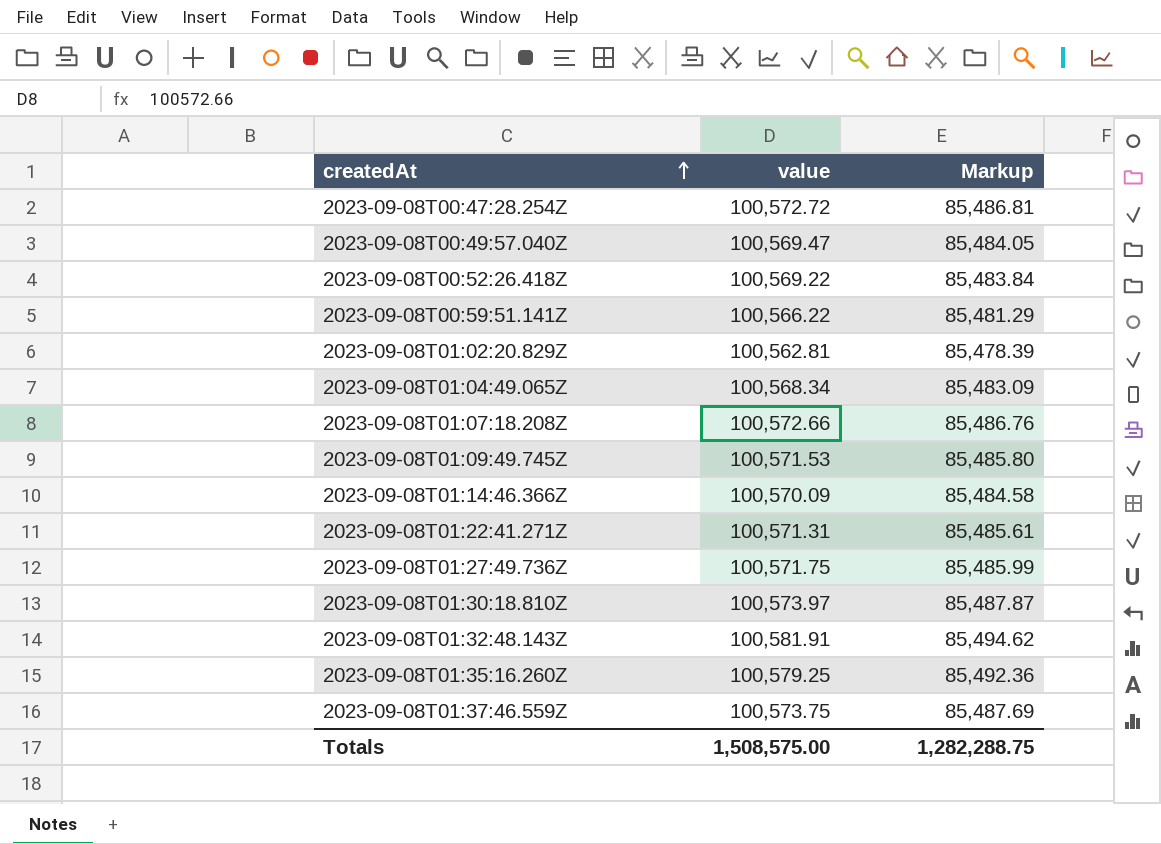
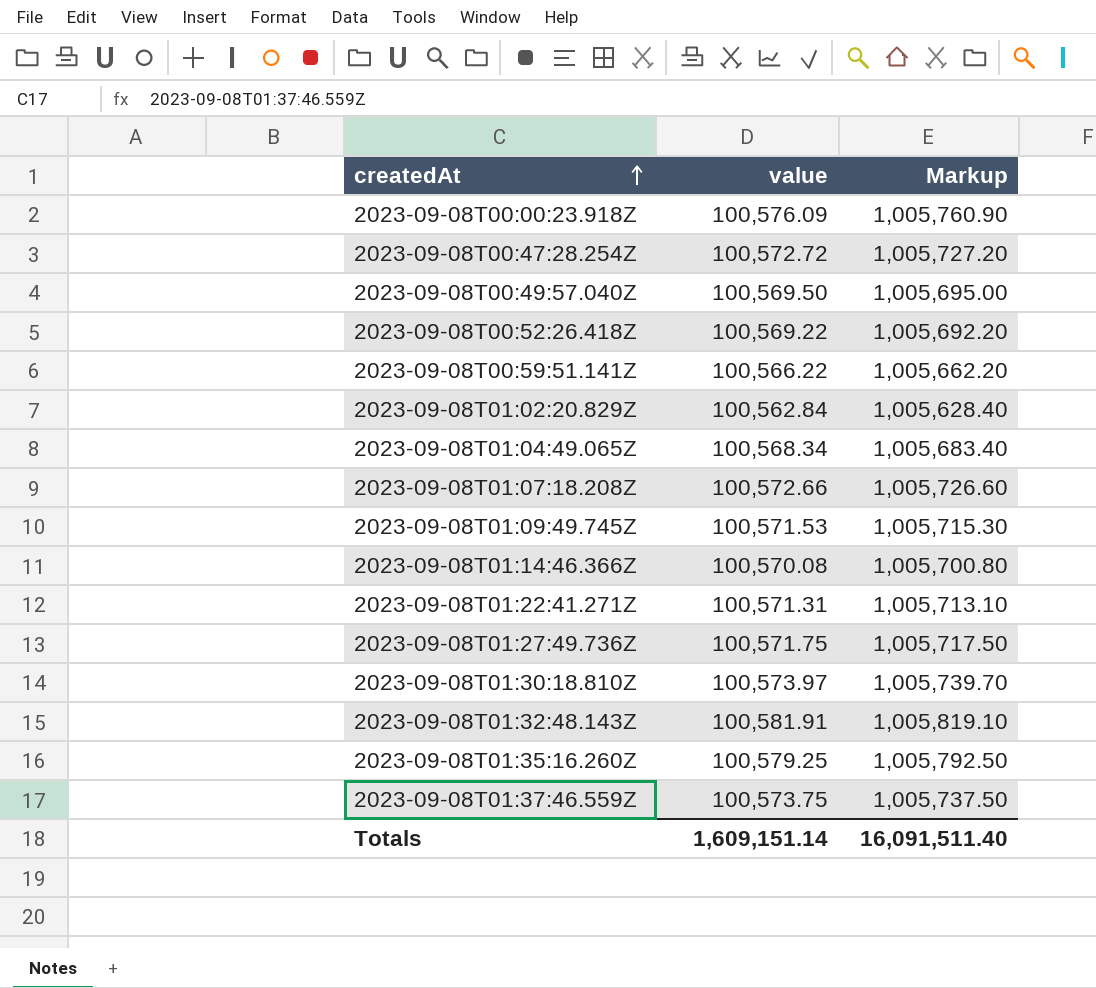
column Markup | formula: [value] * 0.85 -> [value] * 10
row 2023-09-08T00:00:23.918Z: none -> 100,576.09 | 1,005,760.90
2023-09-08T00:49:57.040Z | value: 100,569.47 -> 100,569.50
2023-09-08T01:02:20.829Z | value: 100,562.81 -> 100,562.84
2023-09-08T01:14:46.366Z | value: 100,570.09 -> 100,570.08
Totals | value: 1,508,575.00 -> 1,609,151.14
Totals | Markup: 1,282,288.75 -> 16,091,511.40

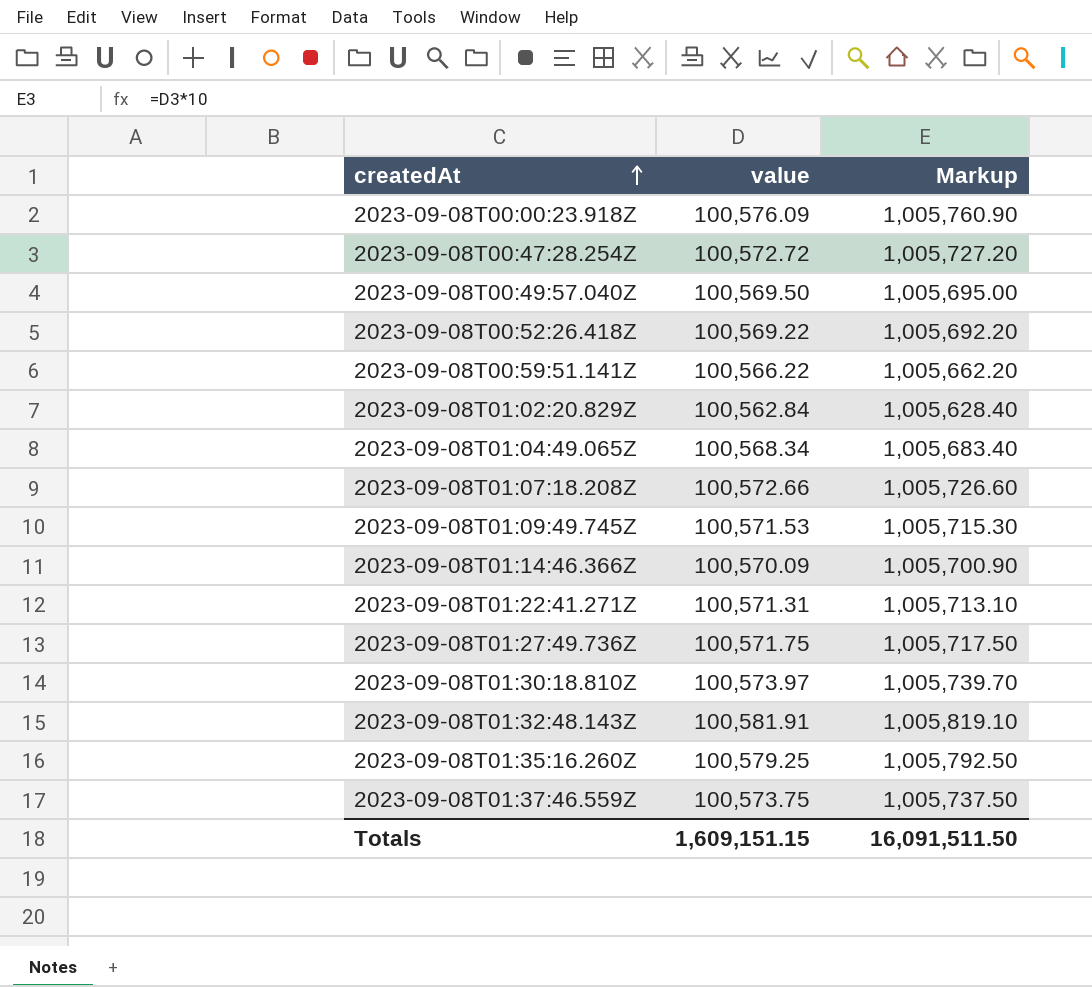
2023-09-08T01:14:46.366Z | value: 100,570.08 -> 100,570.09
2023-09-08T01:14:46.366Z | Markup: 1,005,700.80 -> 1,005,700.90
Totals | value: 1,609,151.14 -> 1,609,151.15
Totals | Markup: 16,091,511.40 -> 16,091,511.50

